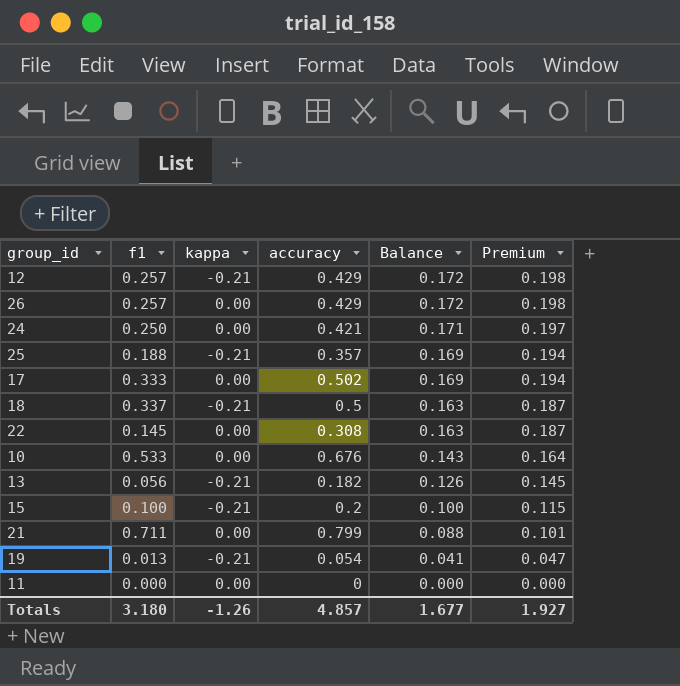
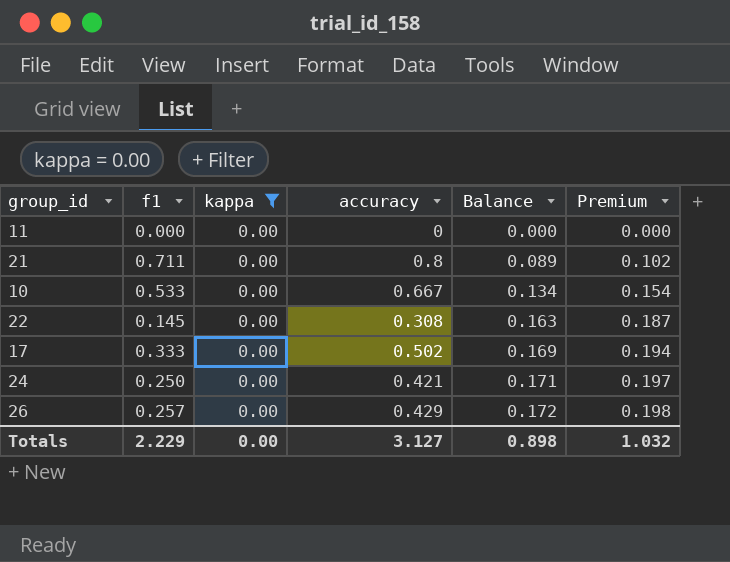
filter: none -> kappa = 0.00
row order: Balance descending -> Balance ascending
21 | accuracy: 0.799 -> 0.8
21 | Balance: 0.088 -> 0.089
21 | Premium: 0.101 -> 0.102
10 | accuracy: 0.676 -> 0.667
10 | Balance: 0.143 -> 0.134
10 | Premium: 0.164 -> 0.154
Totals | f1: 3.180 -> 2.229
Totals | kappa: -1.26 -> 0.00
Totals | accuracy: 4.857 -> 3.127
Totals | Balance: 1.677 -> 0.898
Totals | Premium: 1.927 -> 1.032

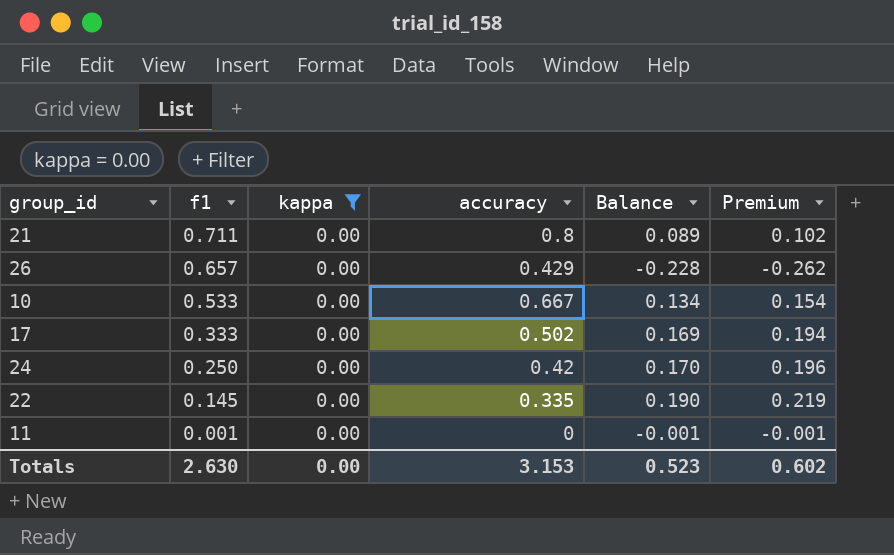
row order: Balance ascending -> f1 descending
26 | f1: 0.257 -> 0.657
26 | Balance: 0.172 -> -0.228
26 | Premium: 0.198 -> -0.262
24 | accuracy: 0.421 -> 0.42
24 | Balance: 0.171 -> 0.170
24 | Premium: 0.197 -> 0.196
22 | accuracy: 0.308 -> 0.335
22 | Balance: 0.163 -> 0.190
22 | Premium: 0.187 -> 0.219
11 | f1: 0.000 -> 0.001
11 | Balance: 0.000 -> -0.001
11 | Premium: 0.000 -> -0.001
Totals | f1: 2.229 -> 2.630
Totals | accuracy: 3.127 -> 3.153
Totals | Balance: 0.898 -> 0.523
Totals | Premium: 1.032 -> 0.602

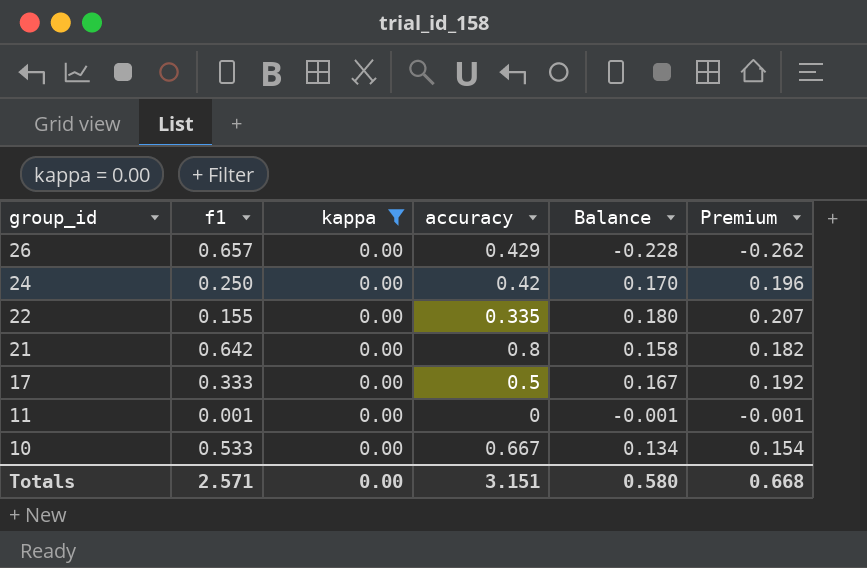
row order: f1 descending -> group_id descending
22 | f1: 0.145 -> 0.155
22 | Balance: 0.190 -> 0.180
22 | Premium: 0.219 -> 0.207
21 | f1: 0.711 -> 0.642
21 | Balance: 0.089 -> 0.158
21 | Premium: 0.102 -> 0.182
17 | accuracy: 0.502 -> 0.5
17 | Balance: 0.169 -> 0.167
17 | Premium: 0.194 -> 0.192
Totals | f1: 2.630 -> 2.571
Totals | accuracy: 3.153 -> 3.151
Totals | Balance: 0.523 -> 0.580
Totals | Premium: 0.602 -> 0.668

